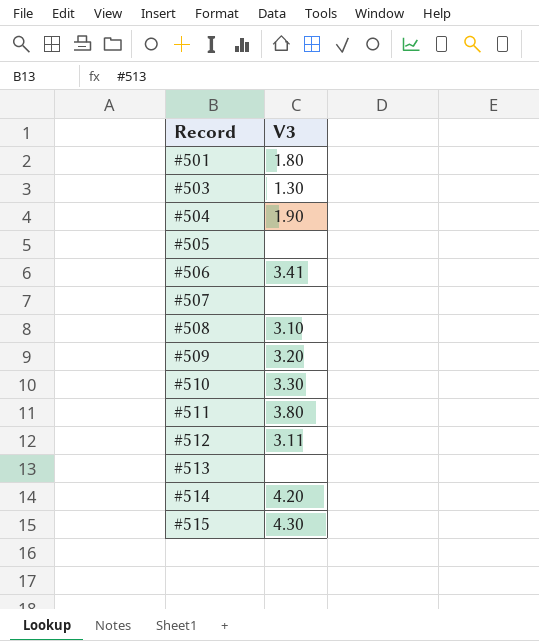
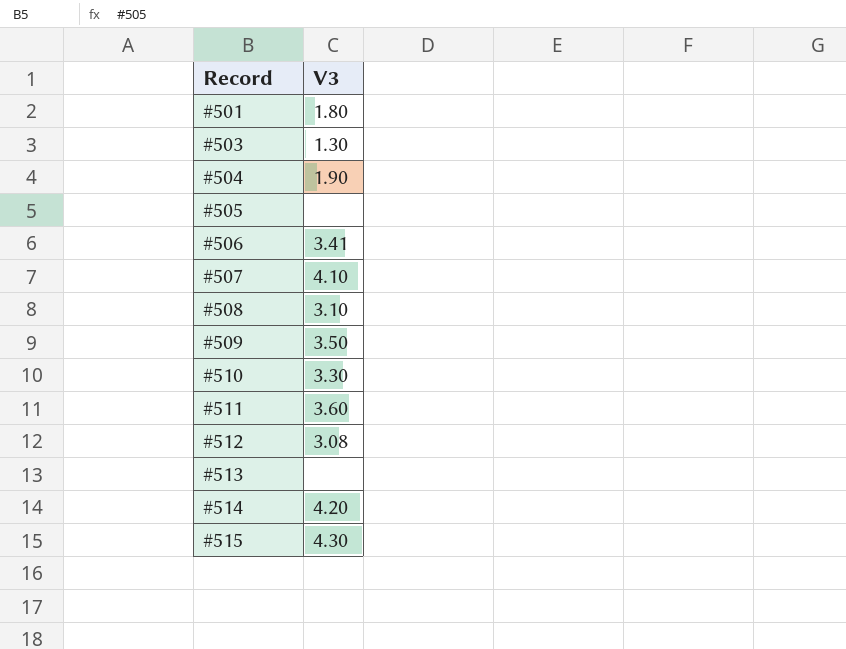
#507 | V3: none -> 4.10
#509 | V3: 3.20 -> 3.50
#511 | V3: 3.80 -> 3.60
#512 | V3: 3.11 -> 3.08

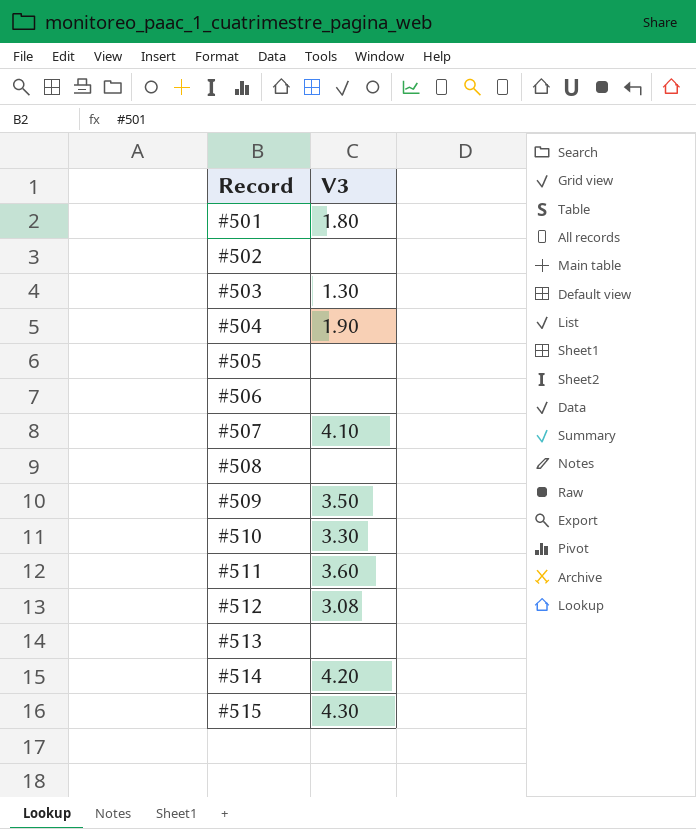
row #502: none -> none
#506 | V3: 3.41 -> none
#508 | V3: 3.10 -> none

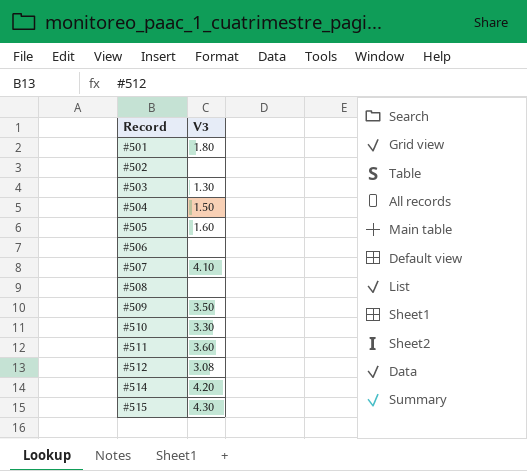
row #513: none -> none
#504 | V3: 1.90 -> 1.50
#505 | V3: none -> 1.60

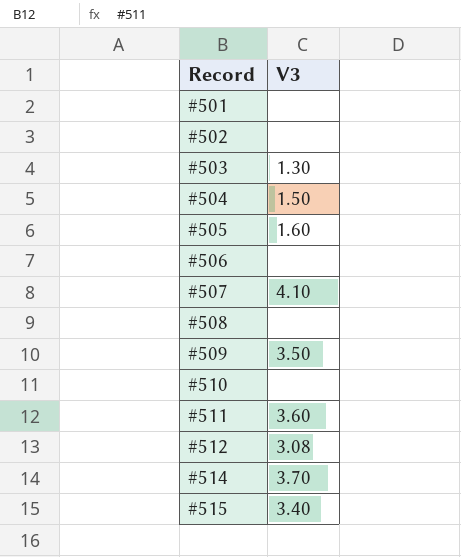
#501 | V3: 1.80 -> none
#510 | V3: 3.30 -> none
#514 | V3: 4.20 -> 3.70
#515 | V3: 4.30 -> 3.40

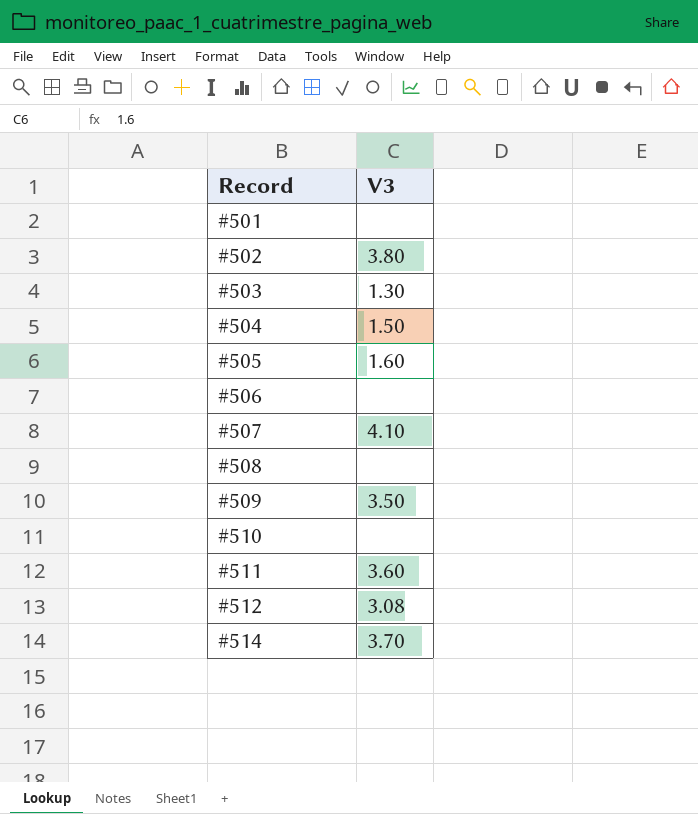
row #515: 3.40 -> none
#502 | V3: none -> 3.80

